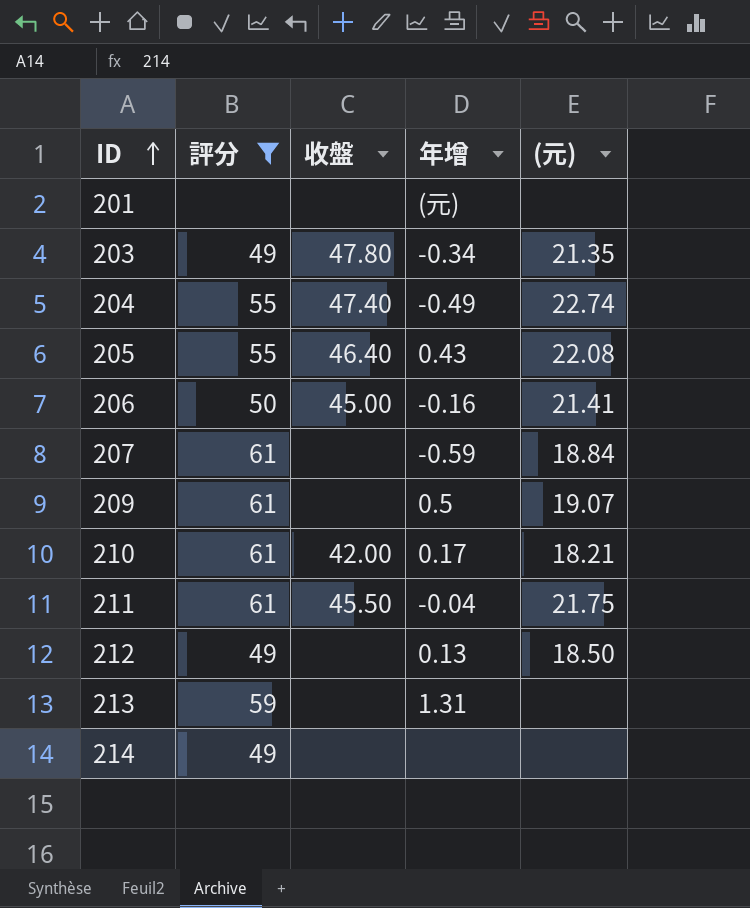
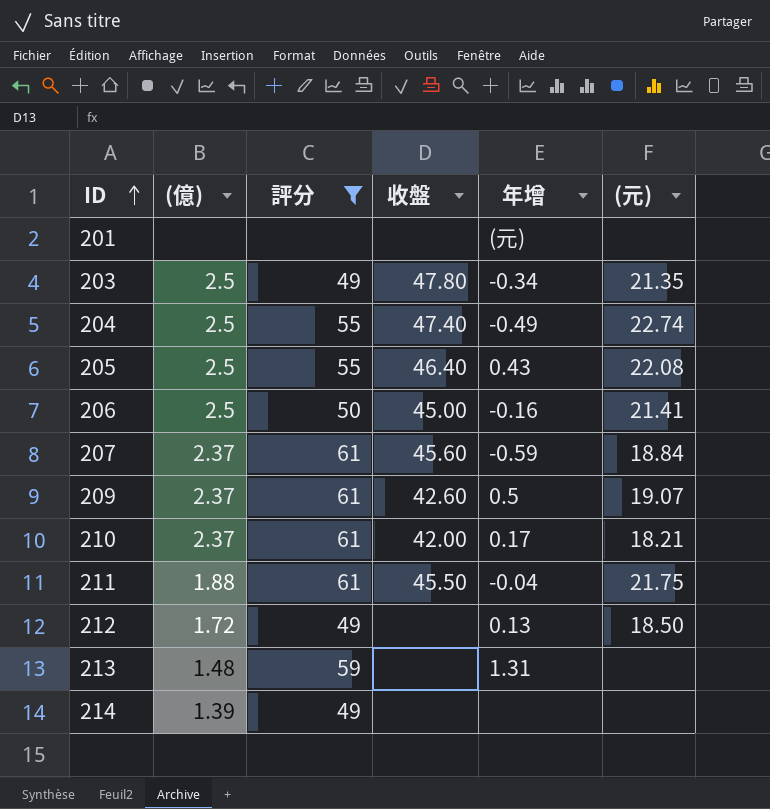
column (億) | position: none -> 2
207 | 收盤: none -> 45.60
209 | 收盤: none -> 42.60

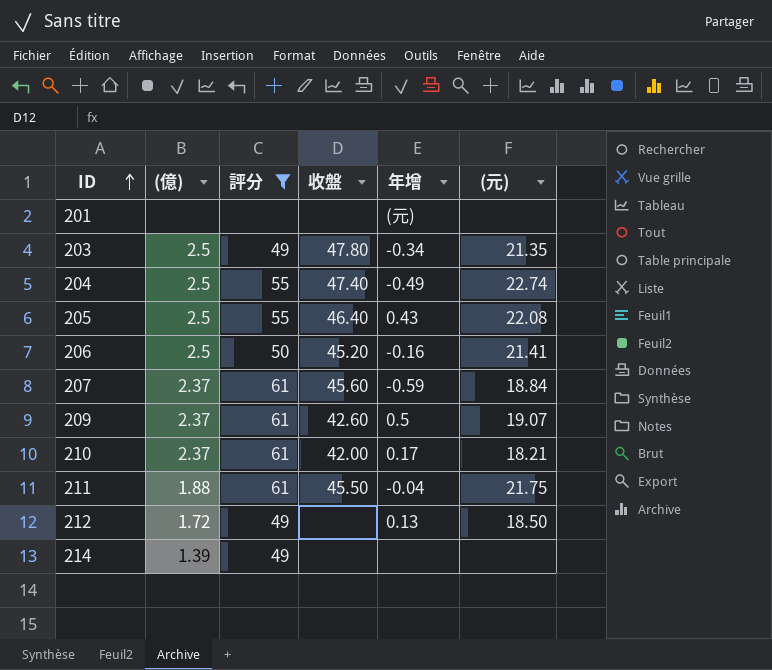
row 213: 1.48 | 59 | none | 1.31 | none -> none
206 | 收盤: 45.00 -> 45.20

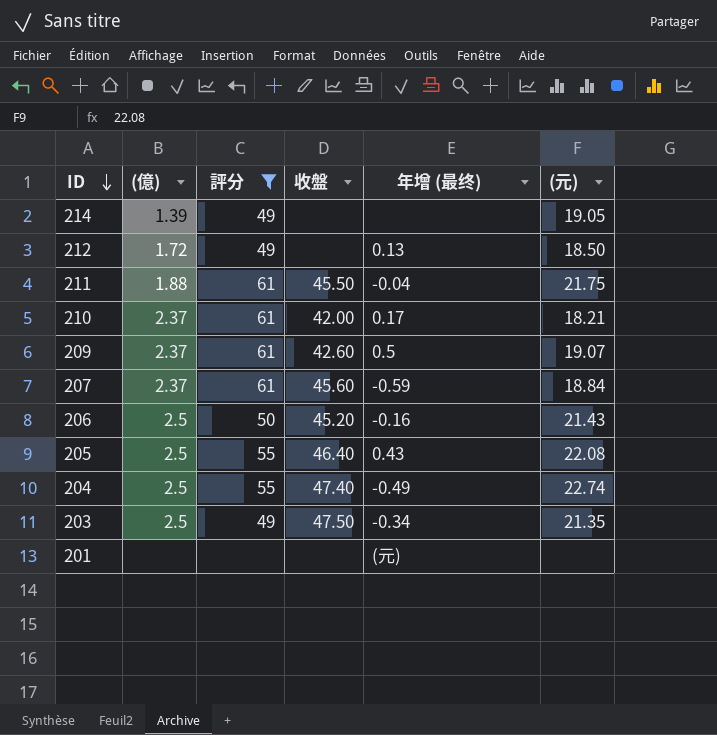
row order: ID ascending -> ID descending
column name: 年增 -> 年增 (最终)
214 | (元): none -> 19.05
206 | (元): 21.41 -> 21.43
203 | 收盤: 47.80 -> 47.50

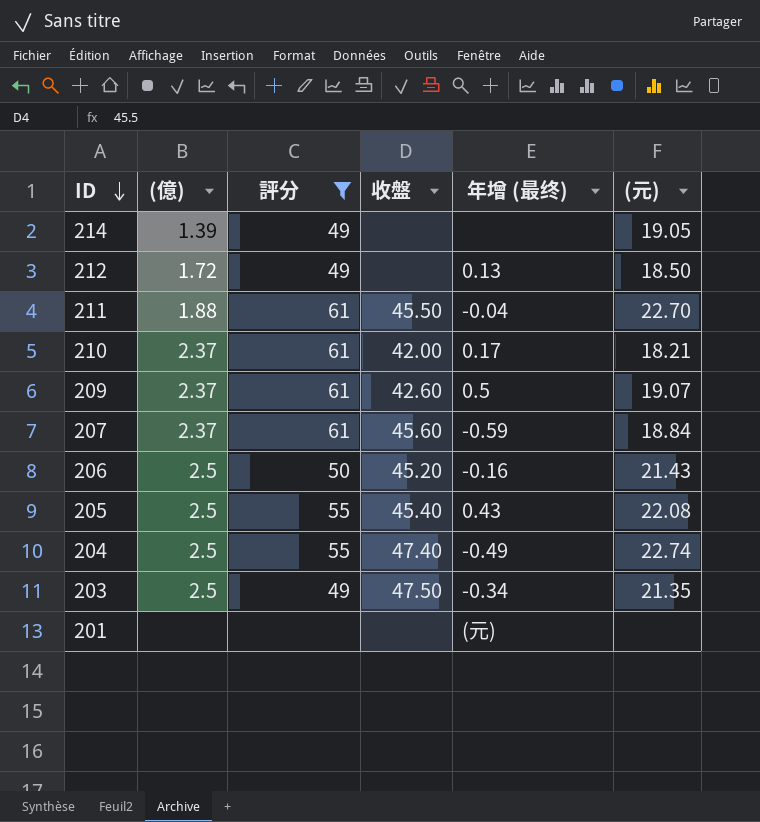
211 | (元): 21.75 -> 22.70
205 | 收盤: 46.40 -> 45.40

